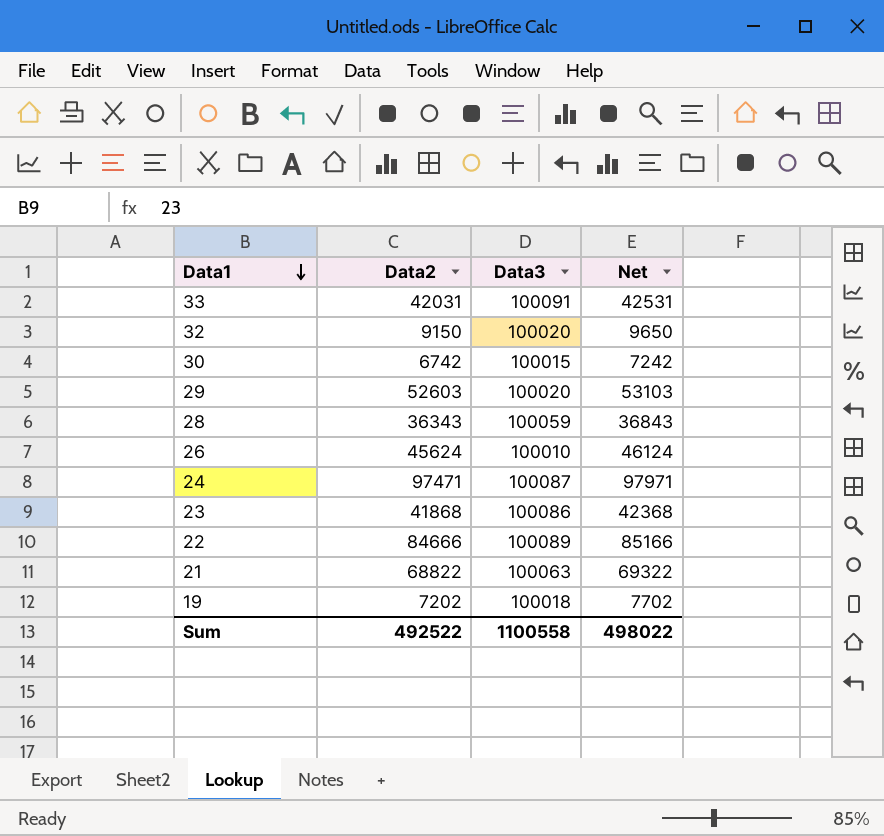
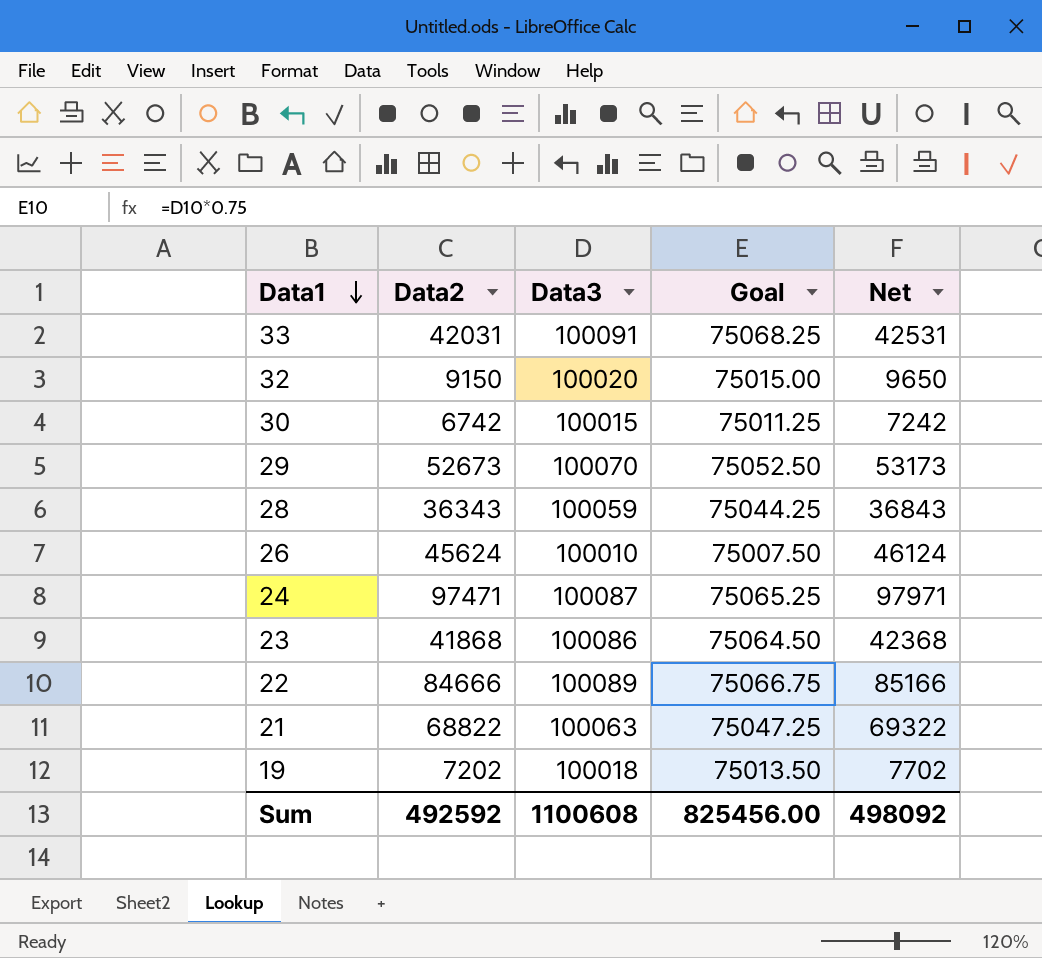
column Goal | formula: none -> [Data3] * 0.75
29 | Data2: 52603 -> 52673
29 | Data3: 100020 -> 100070
29 | Net: 53103 -> 53173
Sum | Data2: 492522 -> 492592
Sum | Data3: 1100558 -> 1100608
Sum | Net: 498022 -> 498092

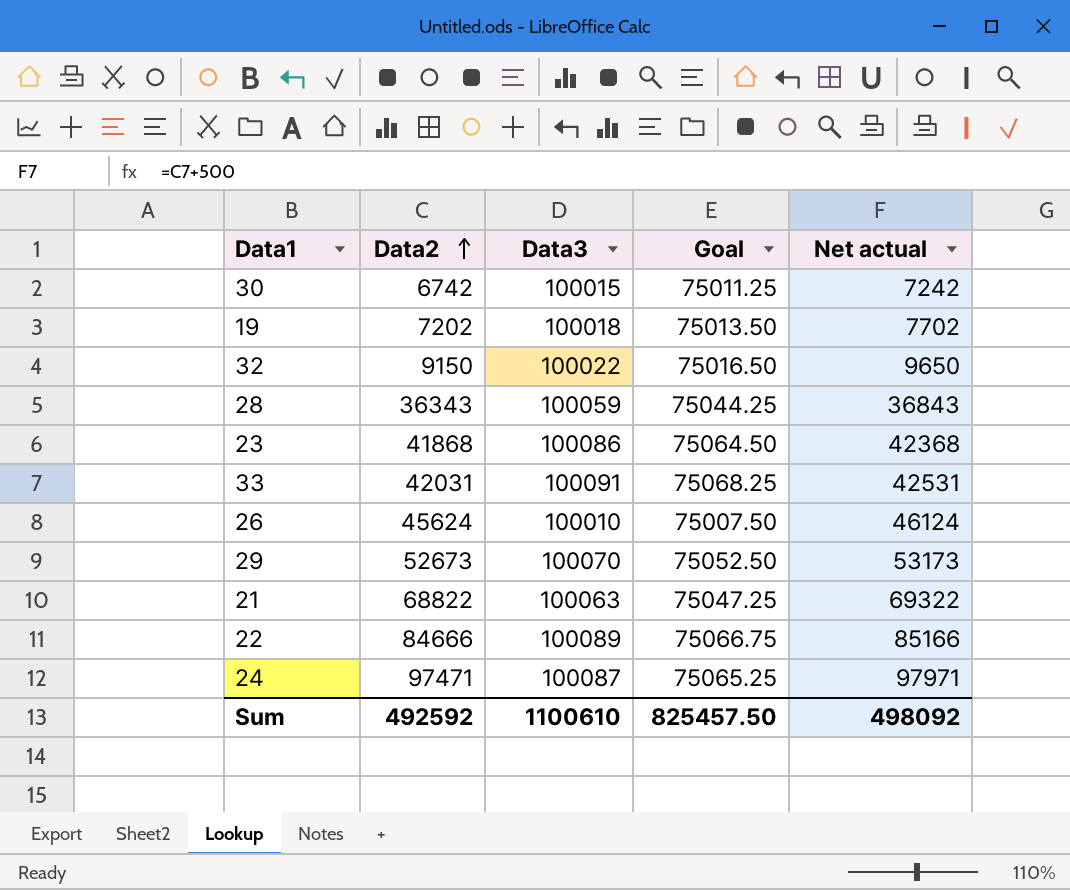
row order: Data1 descending -> Data2 ascending
column name: Net -> Net actual
32 | Data3: 100020 -> 100022
32 | Goal: 75015.00 -> 75016.50
Sum | Data3: 1100608 -> 1100610
Sum | Goal: 825456.00 -> 825457.50

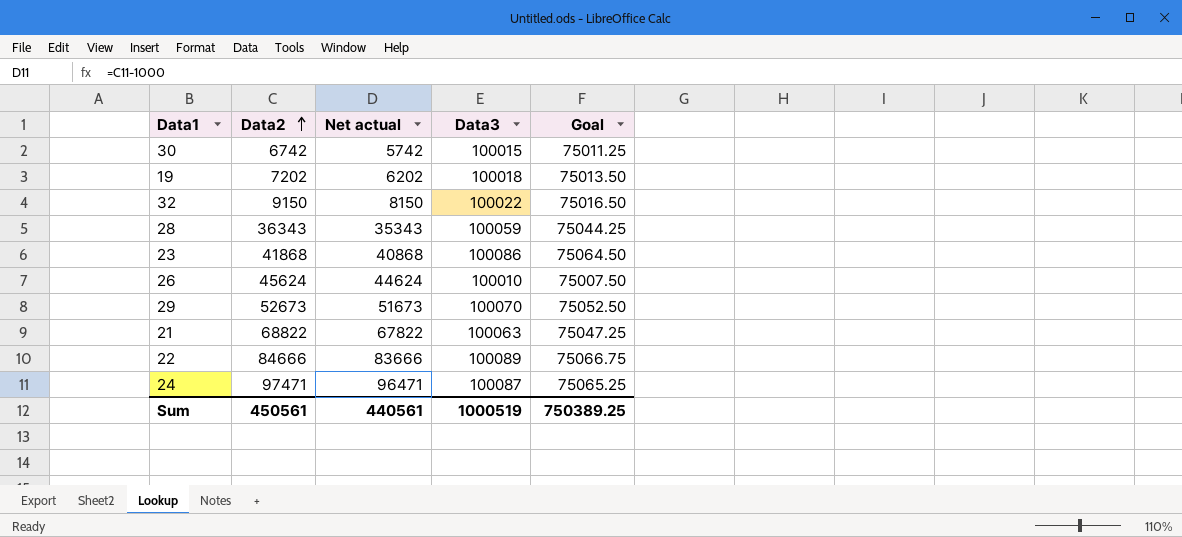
column Net actual | formula: [Data2] + 500 -> [Data2] - 1000
column Net actual | position: 5 -> 3
row 33: 42031 | 100091 | 75068.25 | 42531 -> none
Sum | Data2: 492592 -> 450561
Sum | Net actual: 498092 -> 440561
Sum | Data3: 1100610 -> 1000519
Sum | Goal: 825457.50 -> 750389.25

